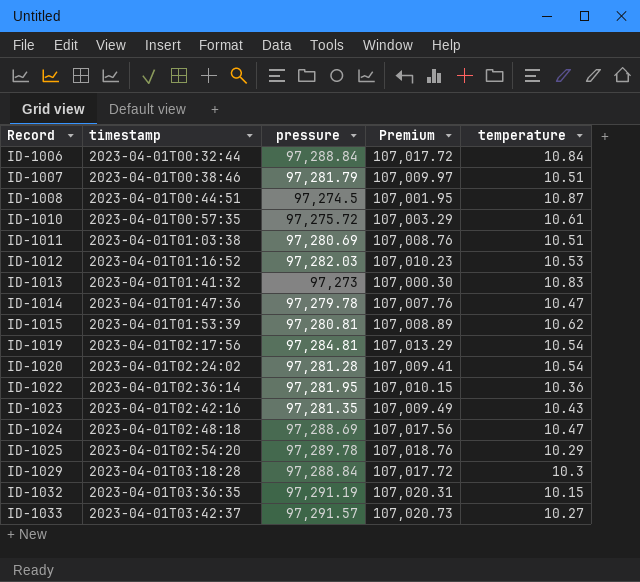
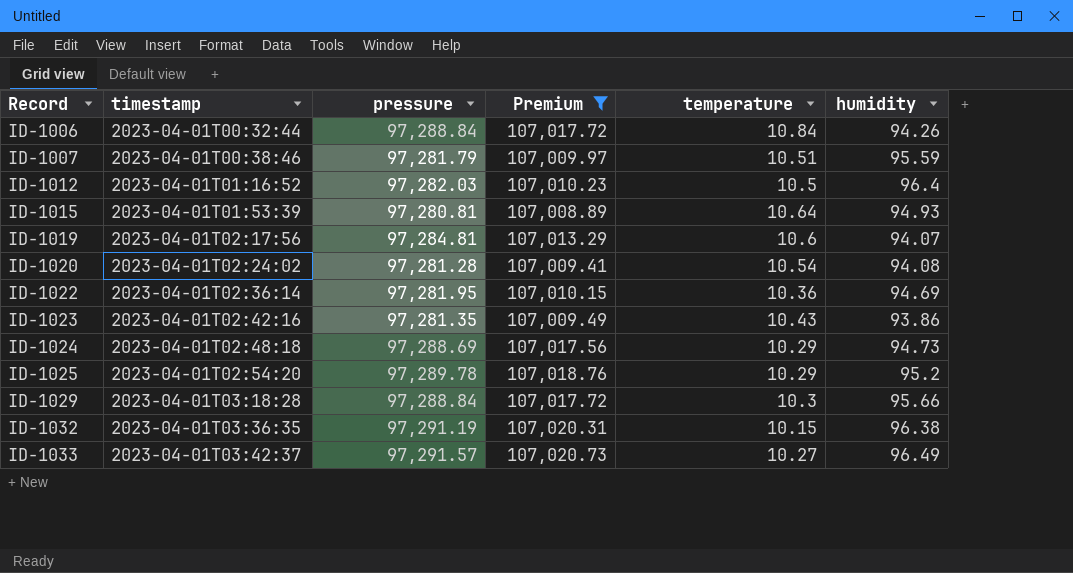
filter: none -> Premium >= 107,008.89
column humidity | position: none -> 6
ID-1012 | temperature: 10.53 -> 10.5
ID-1015 | temperature: 10.62 -> 10.64
ID-1019 | temperature: 10.54 -> 10.6
ID-1024 | temperature: 10.47 -> 10.29

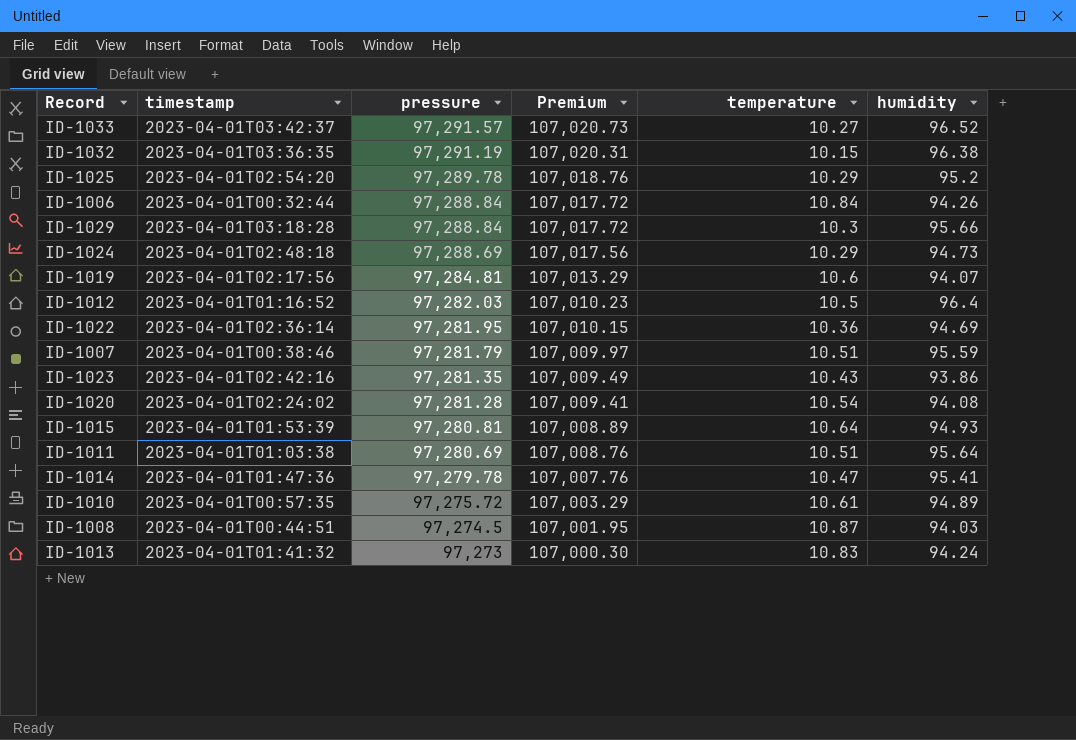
filter: Premium >= 107,008.89 -> none
row order: Record ascending -> pressure descending
ID-1033 | humidity: 96.49 -> 96.52

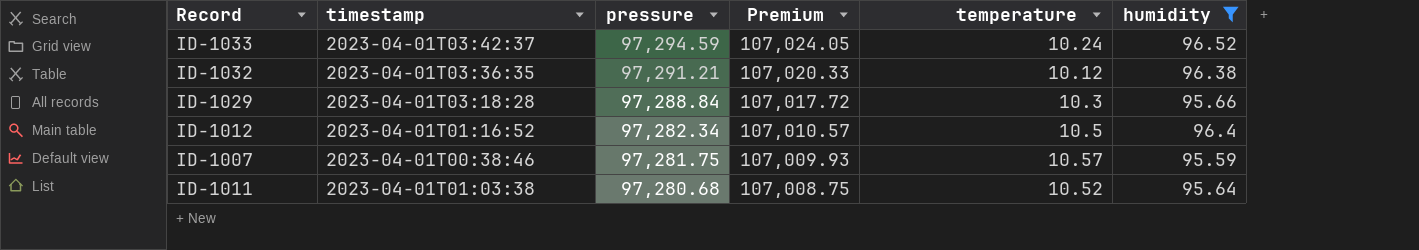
filter: none -> humidity >= 95.59
ID-1033 | pressure: 97,291.57 -> 97,294.59
ID-1033 | Premium: 107,020.73 -> 107,024.05
ID-1033 | temperature: 10.27 -> 10.24
ID-1032 | pressure: 97,291.19 -> 97,291.21
ID-1032 | Premium: 107,020.31 -> 107,020.33
ID-1032 | temperature: 10.15 -> 10.12
ID-1012 | pressure: 97,282.03 -> 97,282.34
ID-1012 | Premium: 107,010.23 -> 107,010.57
ID-1007 | pressure: 97,281.79 -> 97,281.75
ID-1007 | Premium: 107,009.97 -> 107,009.93
ID-1007 | temperature: 10.51 -> 10.57
ID-1011 | pressure: 97,280.69 -> 97,280.68
ID-1011 | Premium: 107,008.76 -> 107,008.75
ID-1011 | temperature: 10.51 -> 10.52

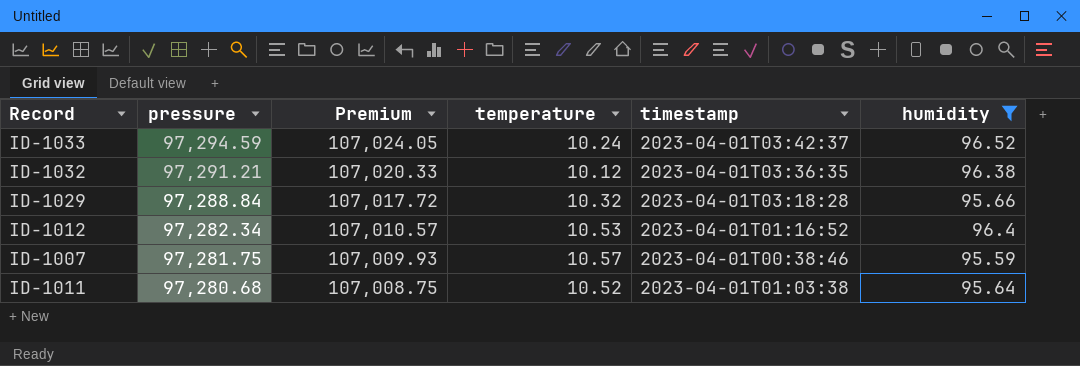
column timestamp | position: 2 -> 5
ID-1029 | temperature: 10.3 -> 10.32
ID-1012 | temperature: 10.5 -> 10.53

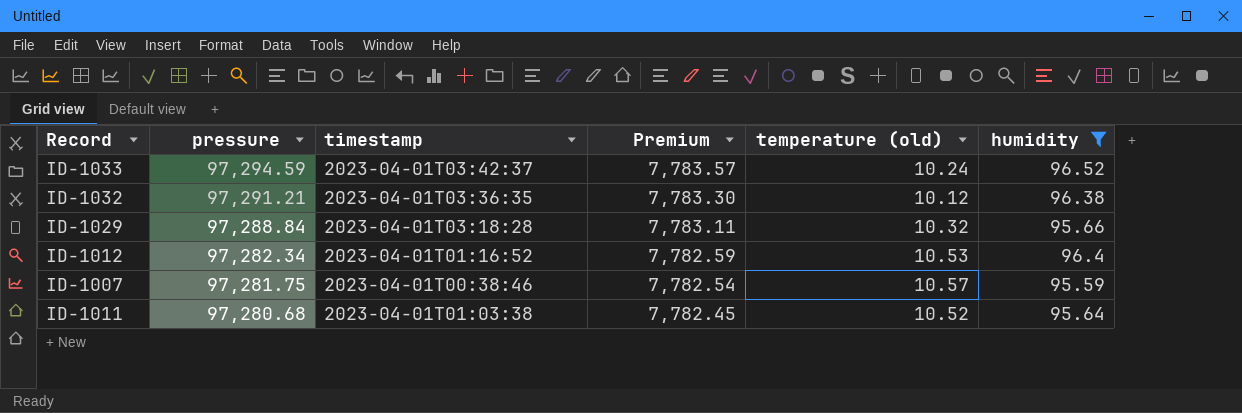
column timestamp | position: 5 -> 3
column Premium | formula: [pressure] * 1.1 -> [pressure] * 0.08
column name: temperature -> temperature (old)

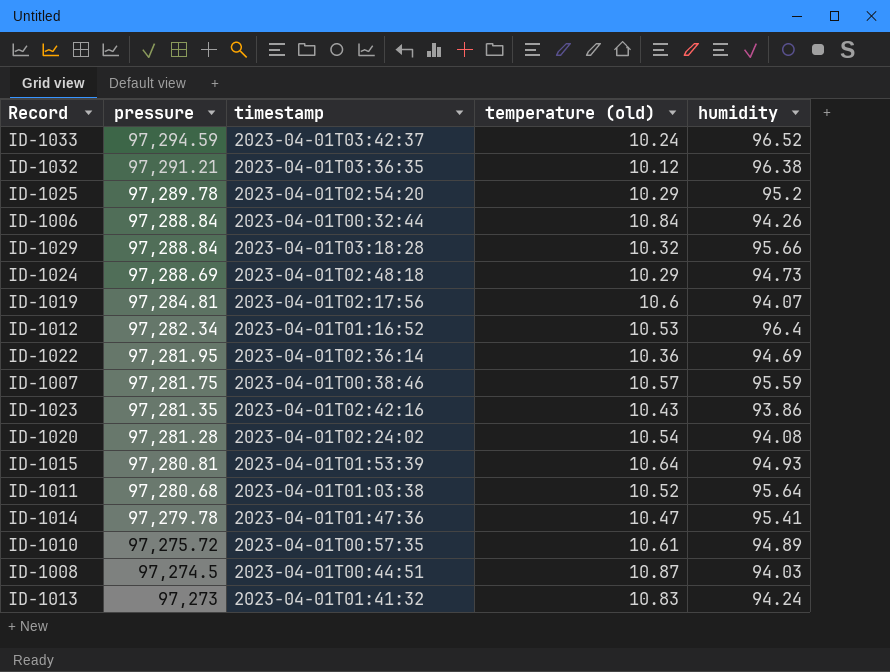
filter: humidity >= 95.59 -> none
column Premium | formula: [pressure] * 0.08 -> none

